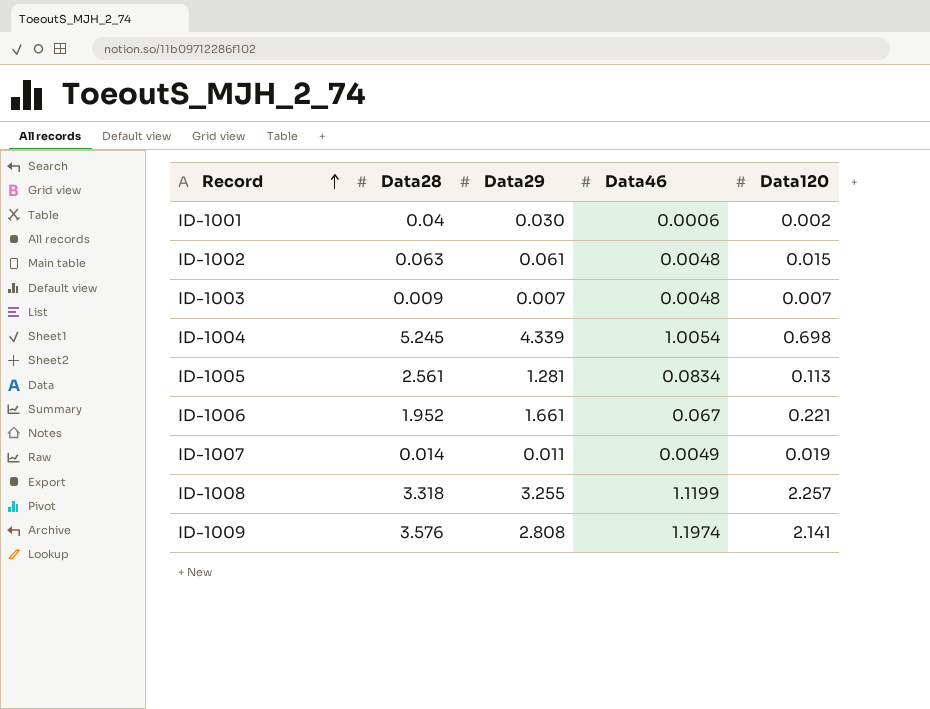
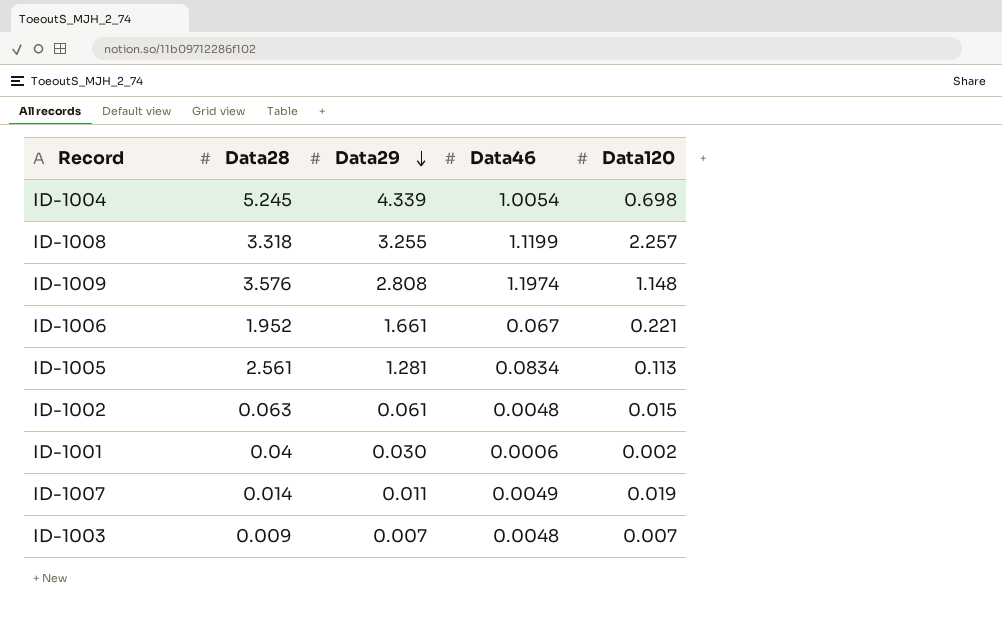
row order: Record ascending -> Data29 descending
ID-1009 | Data120: 2.141 -> 1.148

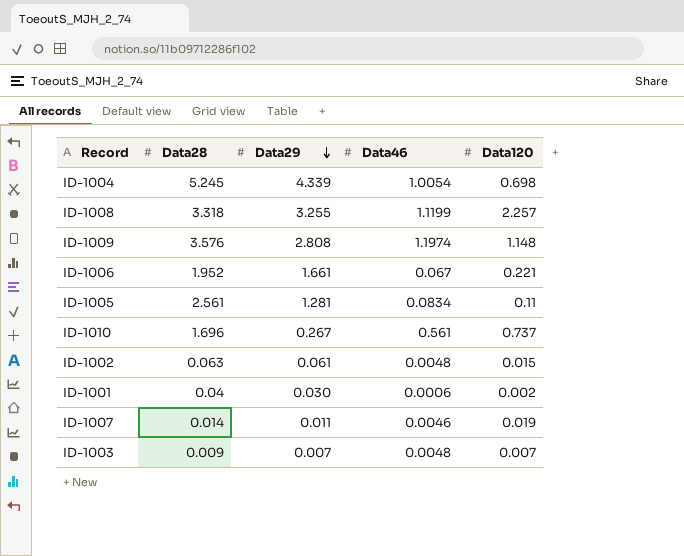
ID-1005 | Data120: 0.113 -> 0.11
row ID-1010: none -> 1.696 | 0.267 | 0.561 | 0.737
ID-1007 | Data46: 0.0049 -> 0.0046

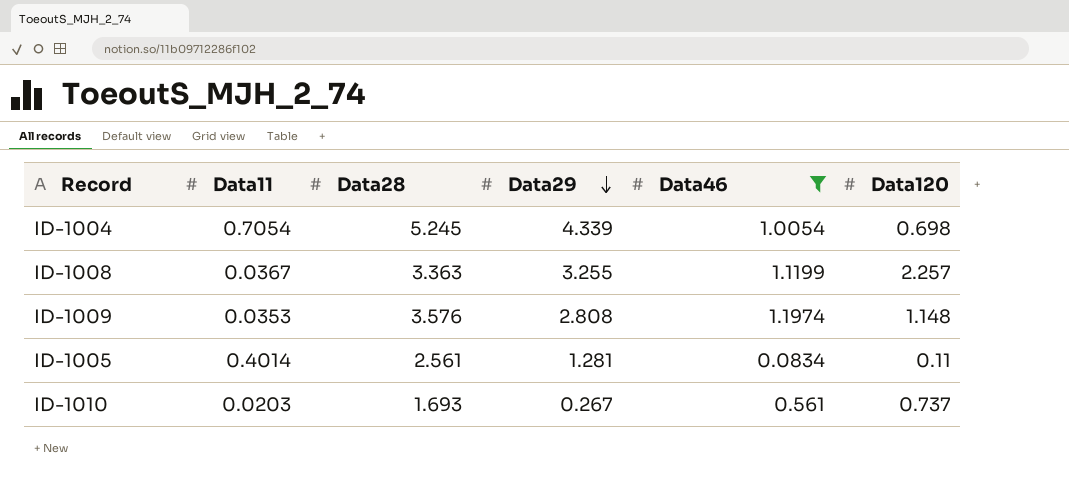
filter: none -> Data46 >= 0.0834
column Data11 | position: none -> 2
ID-1008 | Data28: 3.318 -> 3.363
ID-1010 | Data28: 1.696 -> 1.693

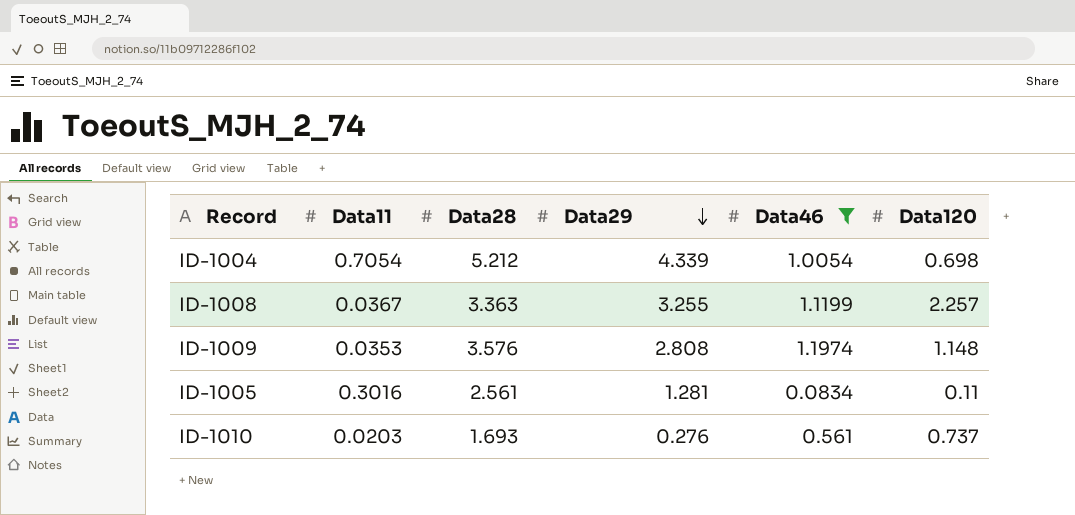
ID-1004 | Data28: 5.245 -> 5.212
ID-1005 | Data11: 0.4014 -> 0.3016
ID-1010 | Data29: 0.267 -> 0.276

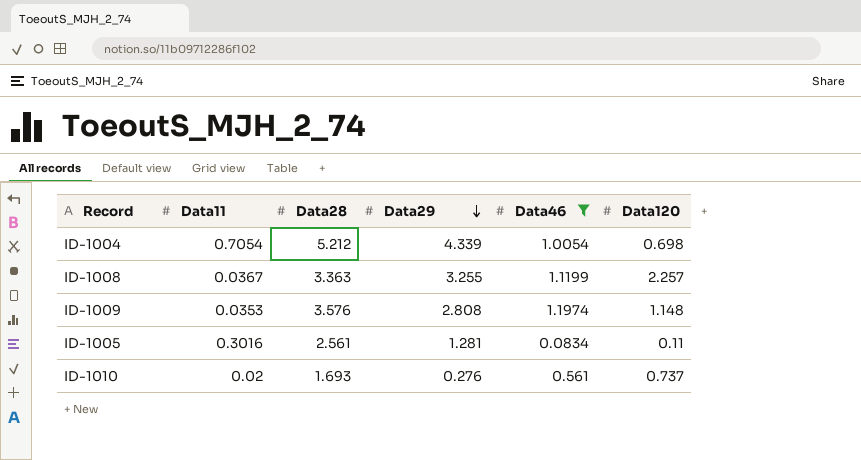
ID-1010 | Data11: 0.0203 -> 0.02

